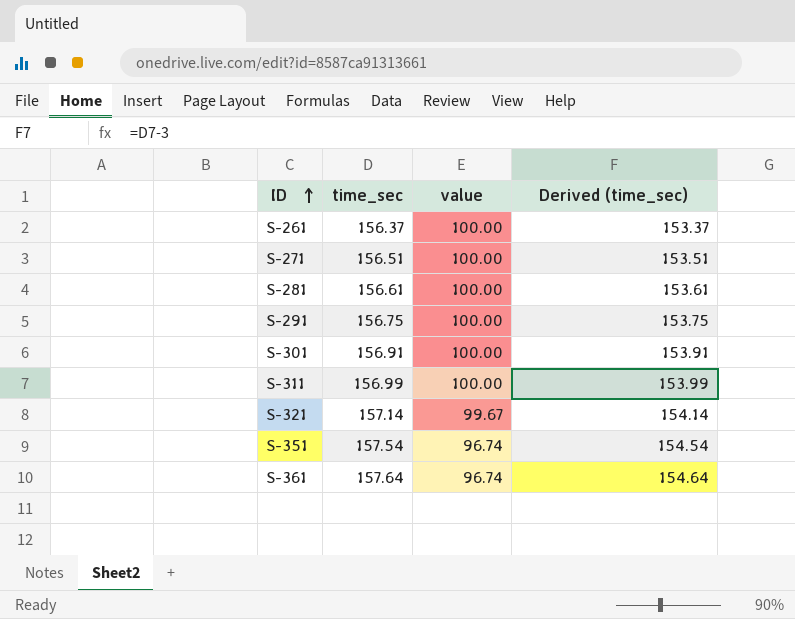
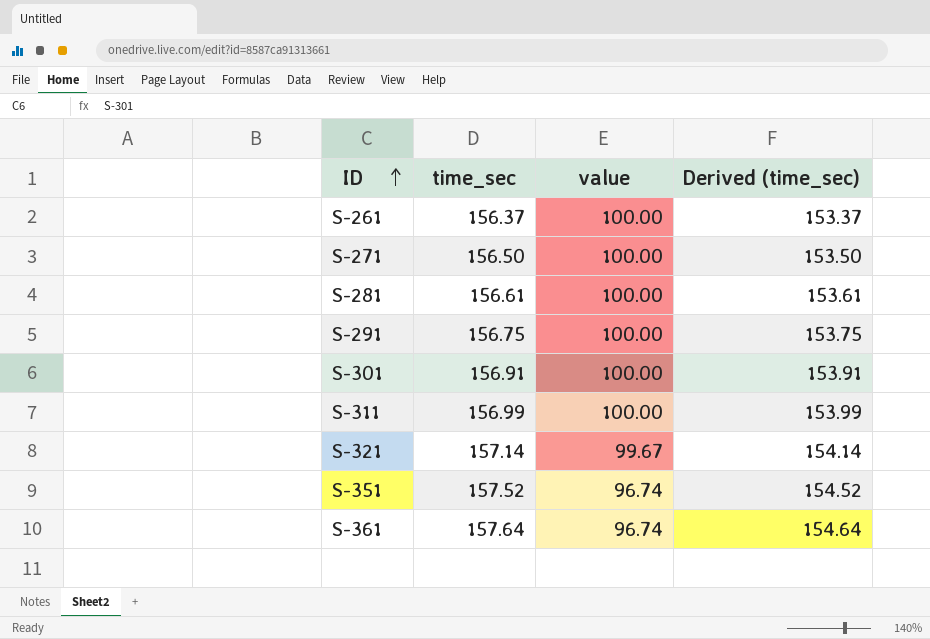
S-271 | time_sec: 156.51 -> 156.50
S-271 | Derived (time_sec): 153.51 -> 153.50
S-351 | time_sec: 157.54 -> 157.52
S-351 | Derived (time_sec): 154.54 -> 154.52

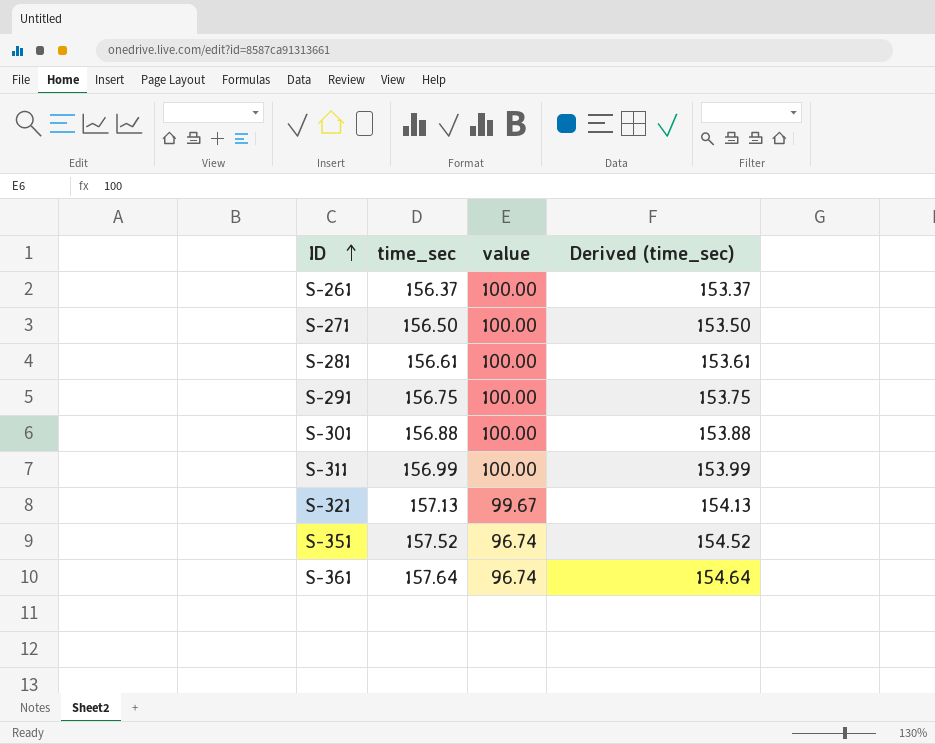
S-301 | time_sec: 156.91 -> 156.88
S-301 | Derived (time_sec): 153.91 -> 153.88
S-321 | time_sec: 157.14 -> 157.13
S-321 | Derived (time_sec): 154.14 -> 154.13

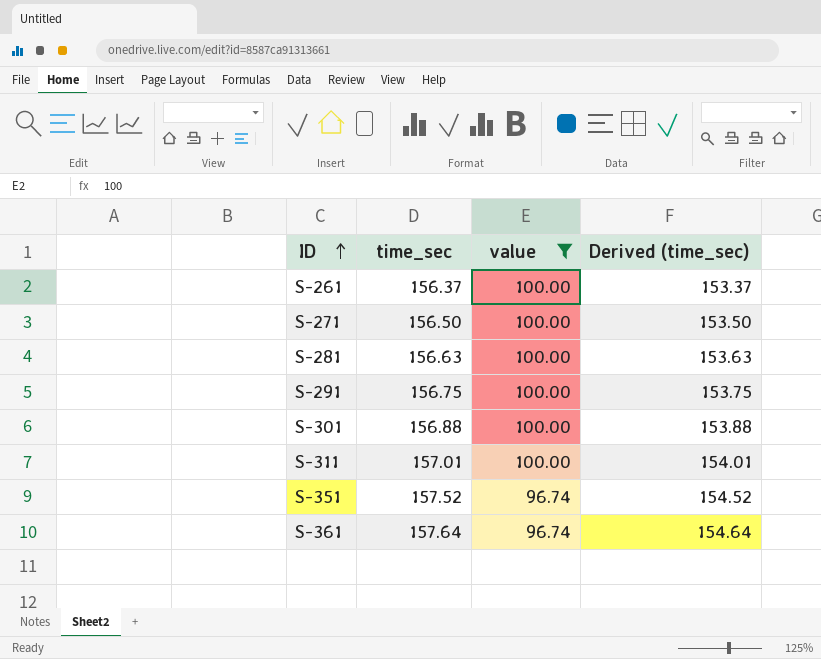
filter: none -> value != 99.67
S-281 | time_sec: 156.61 -> 156.63
S-281 | Derived (time_sec): 153.61 -> 153.63
S-311 | time_sec: 156.99 -> 157.01
S-311 | Derived (time_sec): 153.99 -> 154.01

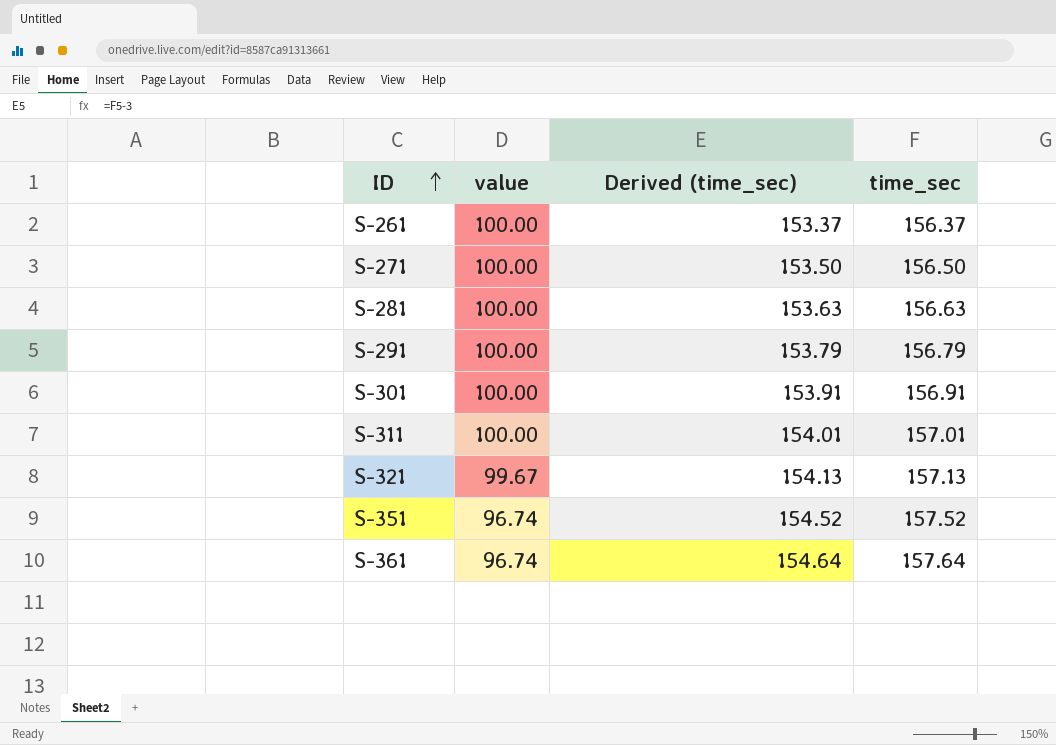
filter: value != 99.67 -> none
column time_sec | position: 2 -> 4
S-291 | Derived (time_sec): 153.75 -> 153.79
S-291 | time_sec: 156.75 -> 156.79
S-301 | Derived (time_sec): 153.88 -> 153.91
S-301 | time_sec: 156.88 -> 156.91

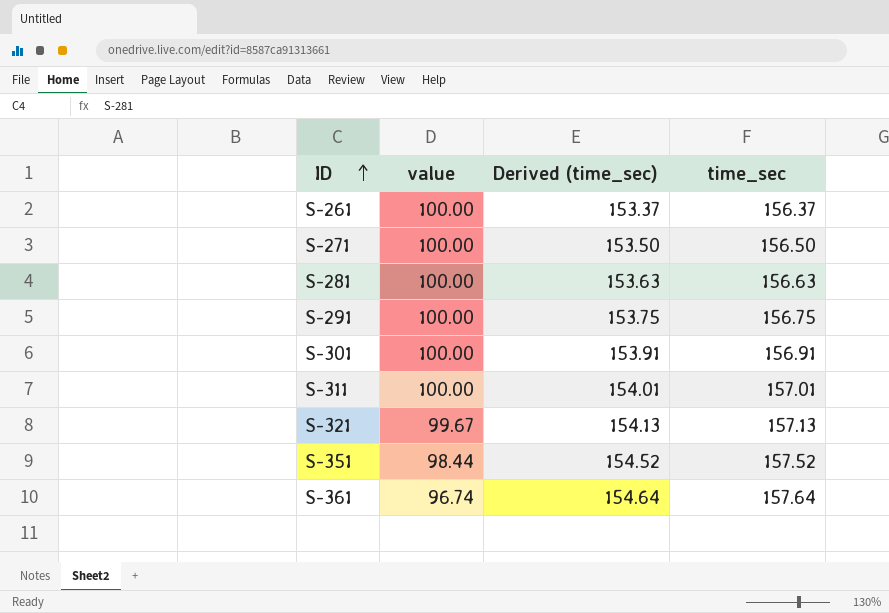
S-291 | Derived (time_sec): 153.79 -> 153.75
S-291 | time_sec: 156.79 -> 156.75
S-351 | value: 96.74 -> 98.44

